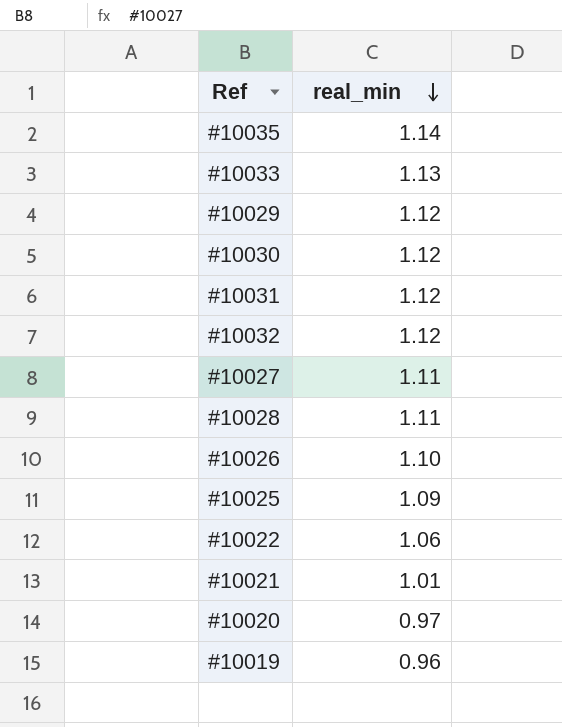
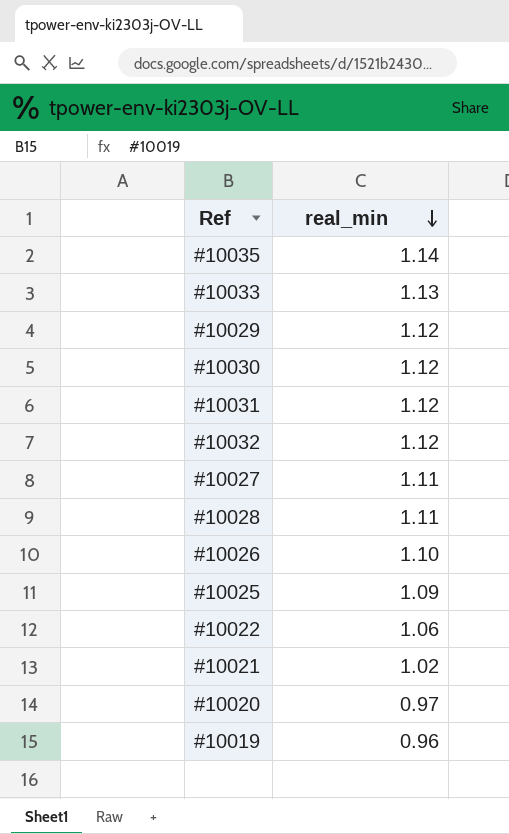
#10021 | real_min: 1.01 -> 1.02

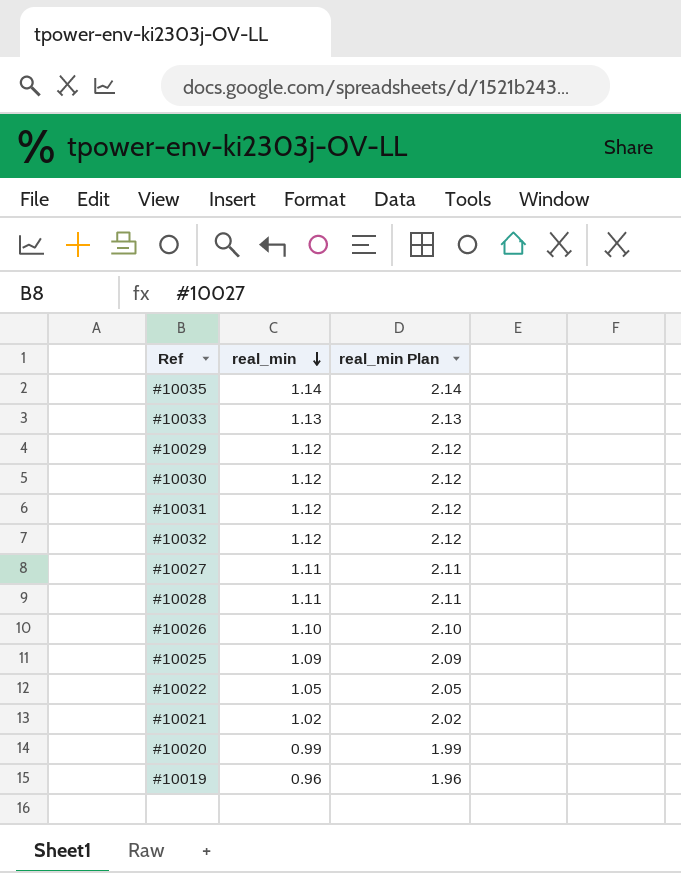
column real_min Plan | formula: none -> [real_min] + 1
#10022 | real_min: 1.06 -> 1.05
#10020 | real_min: 0.97 -> 0.99

